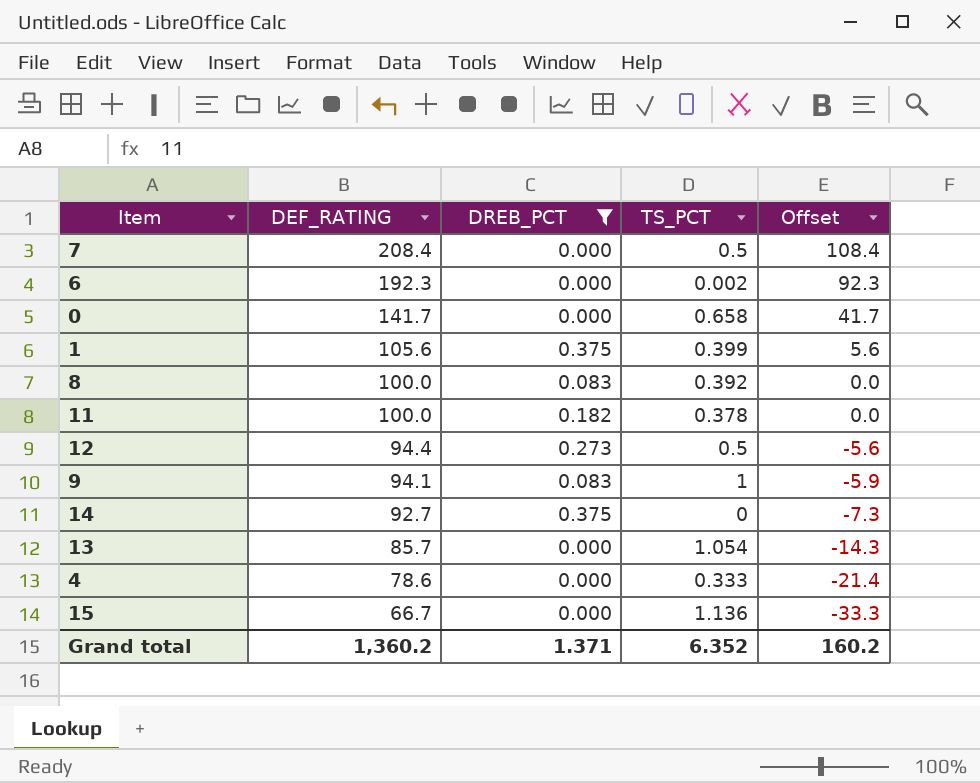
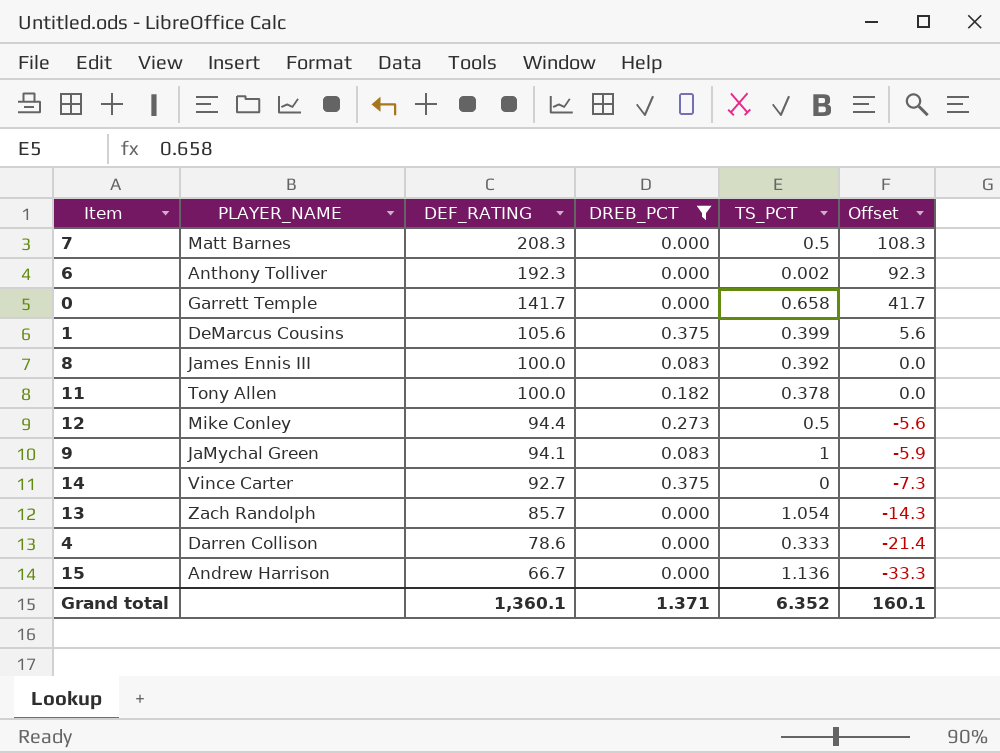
column PLAYER_NAME | position: none -> 2
7 | DEF_RATING: 208.4 -> 208.3
7 | Offset: 108.4 -> 108.3
Grand total | DEF_RATING: 1,360.2 -> 1,360.1
Grand total | Offset: 160.2 -> 160.1

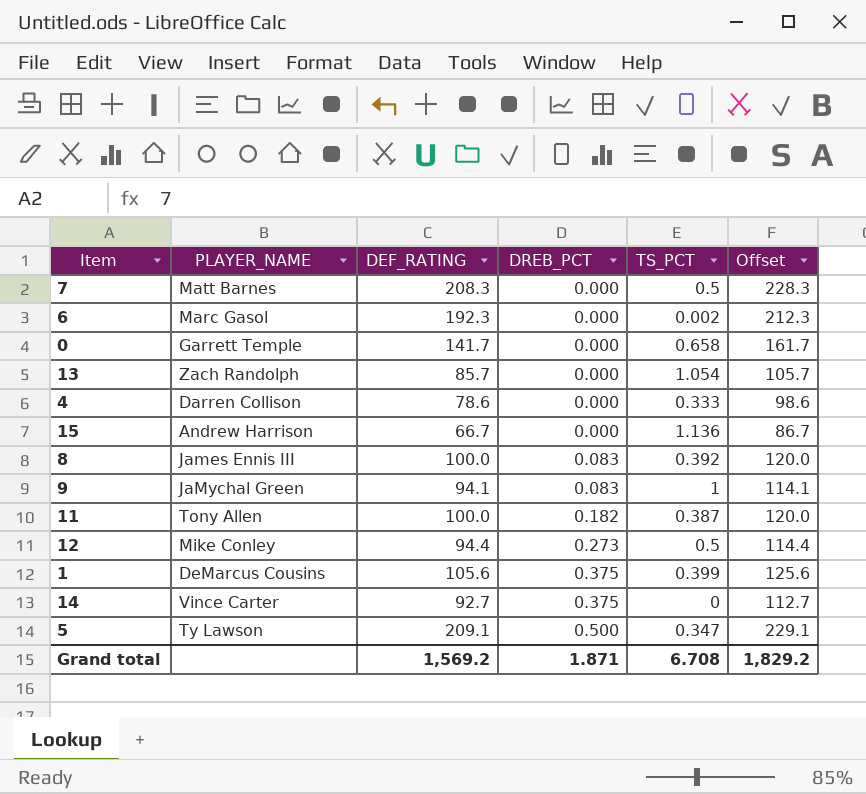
filter: DREB_PCT != 0.500 -> none
row order: DEF_RATING descending -> DREB_PCT ascending
column Offset | formula: [DEF_RATING] - 100 -> [DEF_RATING] + 20
6 | PLAYER_NAME: Anthony Tolliver -> Marc Gasol
11 | TS_PCT: 0.378 -> 0.387
Grand total | DEF_RATING: 1,360.1 -> 1,569.2
Grand total | DREB_PCT: 1.371 -> 1.871
Grand total | TS_PCT: 6.352 -> 6.708
Grand total | Offset: 160.1 -> 1,829.2

